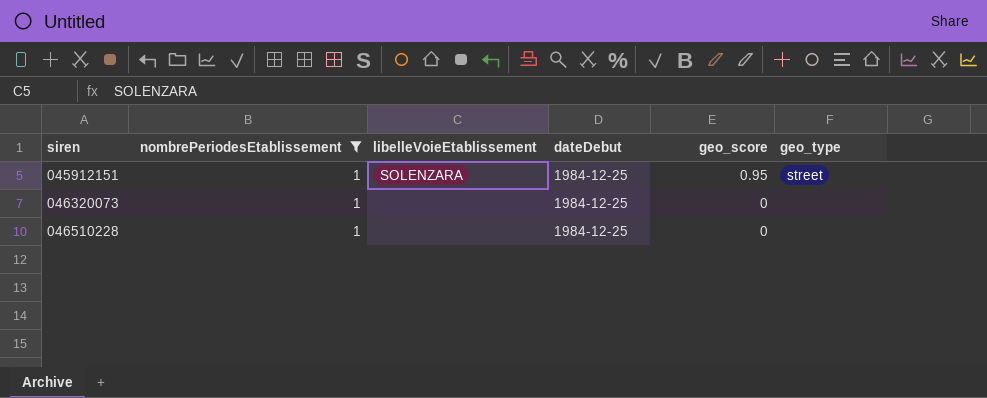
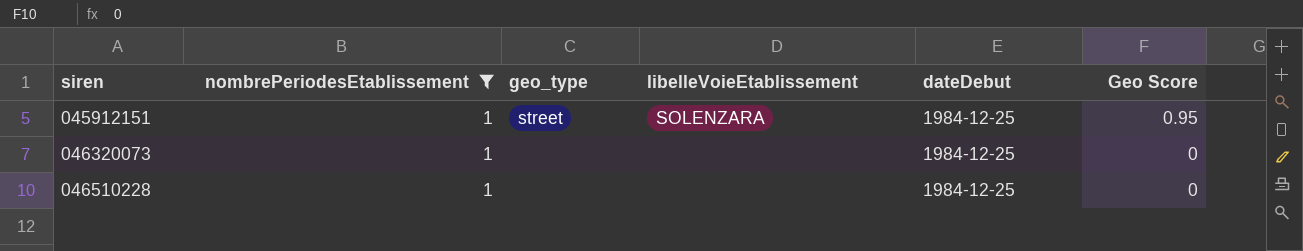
column geo_type | position: 6 -> 3
column name: geo_score -> Geo Score

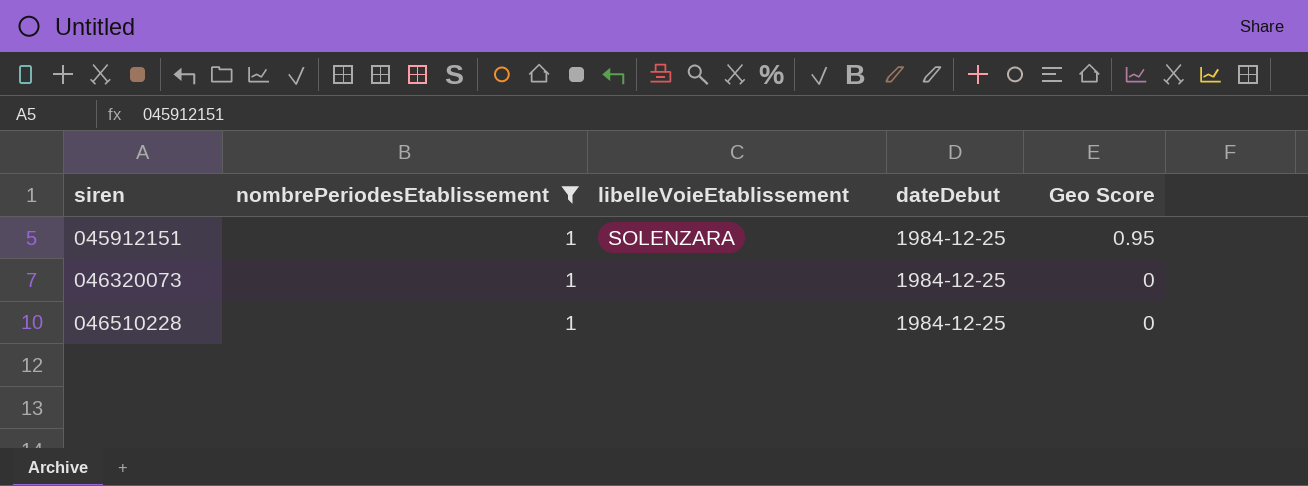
column geo_type | position: 3 -> none

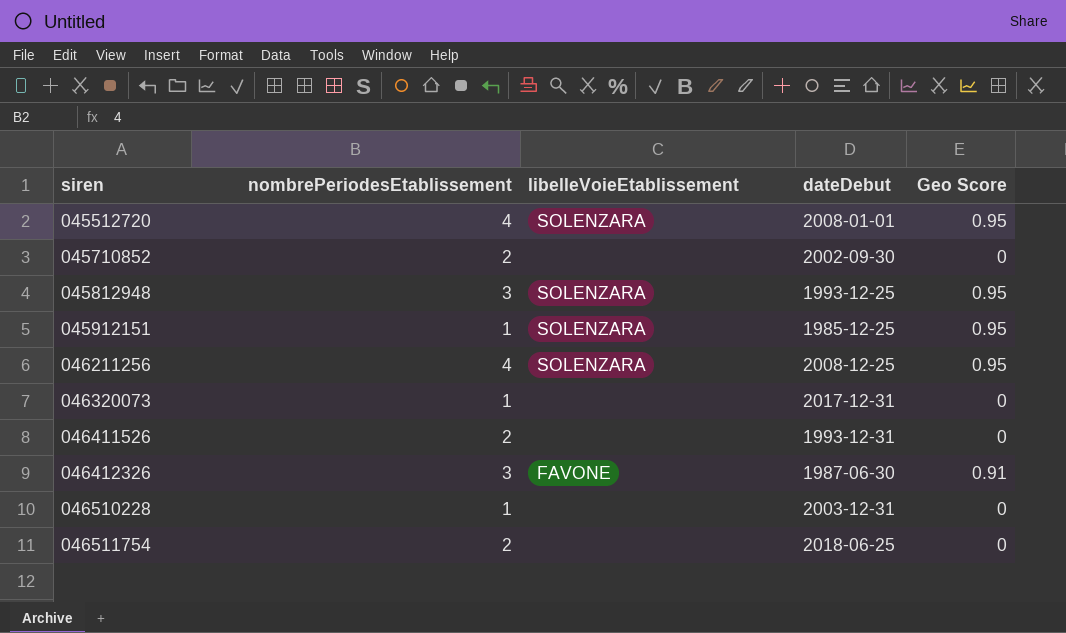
filter: nombrePeriodesEtablissement = 1 -> none
045912151 | dateDebut: 1984-12-25 -> 1985-12-25
046320073 | dateDebut: 1984-12-25 -> 2017-12-31
046510228 | dateDebut: 1984-12-25 -> 2003-12-31

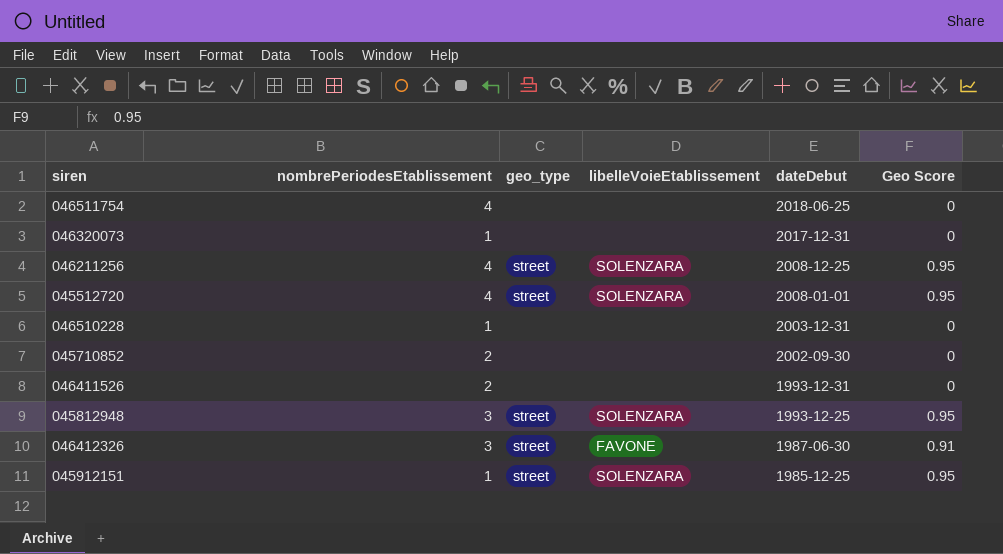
row order: siren ascending -> dateDebut descending
column geo_type | position: none -> 3
046511754 | nombrePeriodesEtablissement: 2 -> 4

